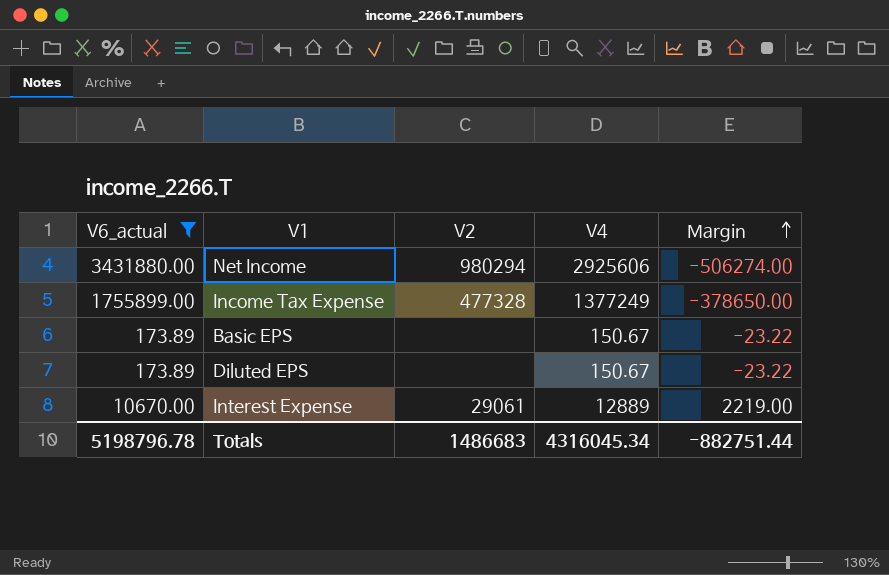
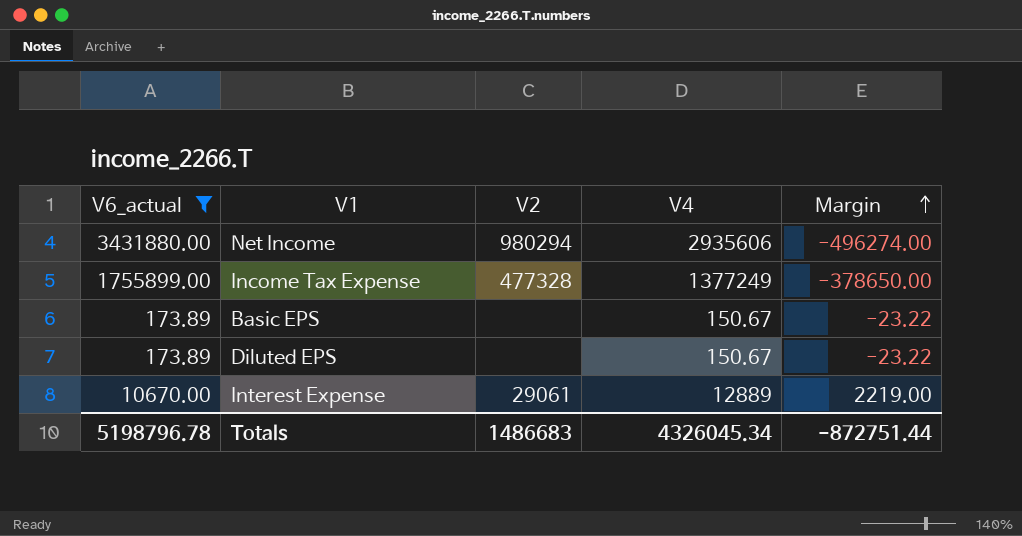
Net Income | V4: 2925606 -> 2935606
Net Income | Margin: -506274.00 -> -496274.00
Totals | V4: 4316045.34 -> 4326045.34
Totals | Margin: -882751.44 -> -872751.44

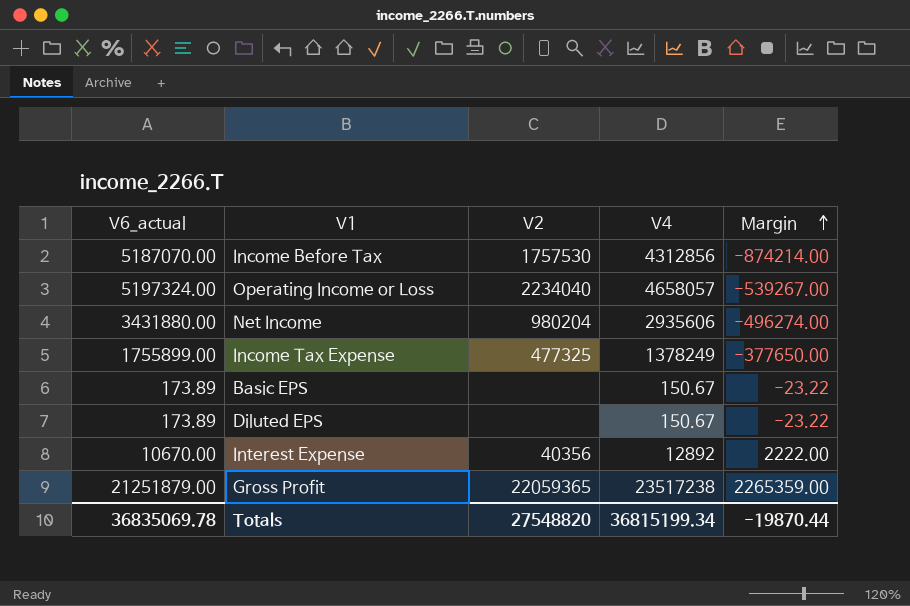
filter: V6_actual <= 3431880.00 -> none
Net Income | V2: 980294 -> 980204
Income Tax Expense | V2: 477328 -> 477325
Income Tax Expense | V4: 1377249 -> 1378249
Income Tax Expense | Margin: -378650.00 -> -377650.00
Interest Expense | V2: 29061 -> 40356
Interest Expense | V4: 12889 -> 12892
Interest Expense | Margin: 2219.00 -> 2222.00
Totals | V6_actual: 5198796.78 -> 36835069.78
Totals | V2: 1486683 -> 27548820
Totals | V4: 4326045.34 -> 36815199.34
Totals | Margin: -872751.44 -> -19870.44

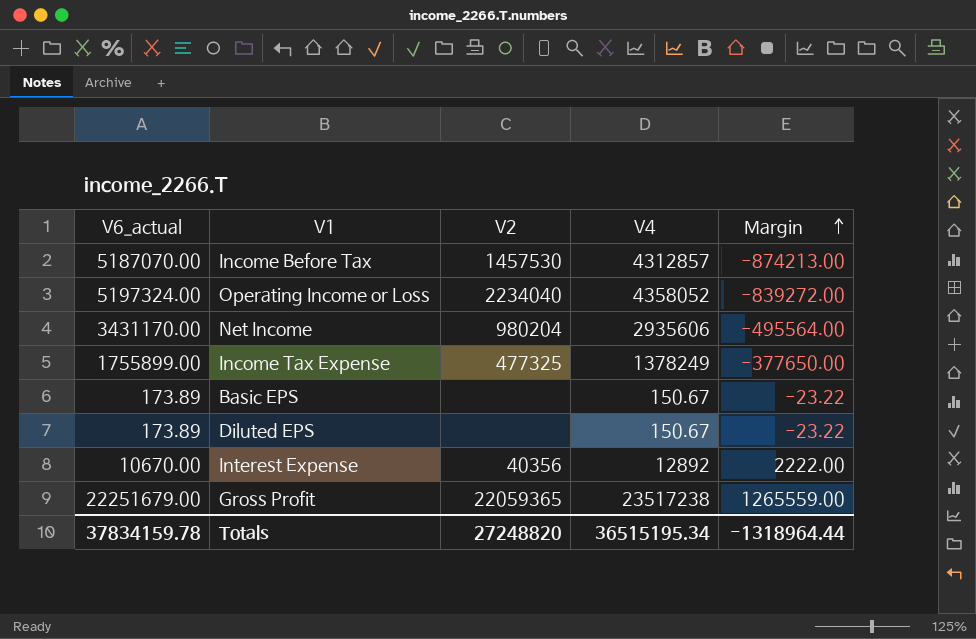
Income Before Tax | V2: 1757530 -> 1457530
Income Before Tax | V4: 4312856 -> 4312857
Income Before Tax | Margin: -874214.00 -> -874213.00
Operating Income or Loss | V4: 4658057 -> 4358052
Operating Income or Loss | Margin: -539267.00 -> -839272.00
Net Income | V6_actual: 3431880.00 -> 3431170.00
Net Income | Margin: -496274.00 -> -495564.00
Gross Profit | V6_actual: 21251879.00 -> 22251679.00
Gross Profit | Margin: 2265359.00 -> 1265559.00
Totals | V6_actual: 36835069.78 -> 37834159.78
Totals | V2: 27548820 -> 27248820
Totals | V4: 36815199.34 -> 36515195.34
Totals | Margin: -19870.44 -> -1318964.44

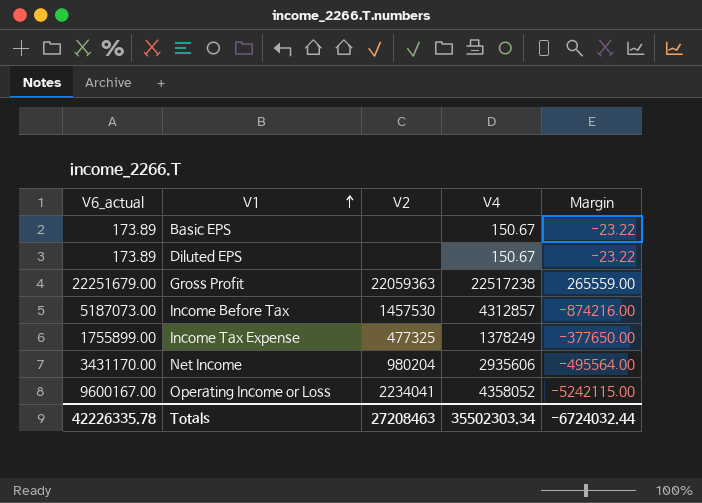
row order: Margin ascending -> V1 ascending
row Interest Expense: 10670.00 | 40356 | 12892 | 2222.00 -> none
Gross Profit | V2: 22059365 -> 22059363
Gross Profit | V4: 23517238 -> 22517238
Gross Profit | Margin: 1265559.00 -> 265559.00
Income Before Tax | V6_actual: 5187070.00 -> 5187073.00
Income Before Tax | Margin: -874213.00 -> -874216.00
Operating Income or Loss | V6_actual: 5197324.00 -> 9600167.00
Operating Income or Loss | V2: 2234040 -> 2234041
Operating Income or Loss | Margin: -839272.00 -> -5242115.00
Totals | V6_actual: 37834159.78 -> 42226335.78
Totals | V2: 27248820 -> 27208463
Totals | V4: 36515195.34 -> 35502303.34
Totals | Margin: -1318964.44 -> -6724032.44

